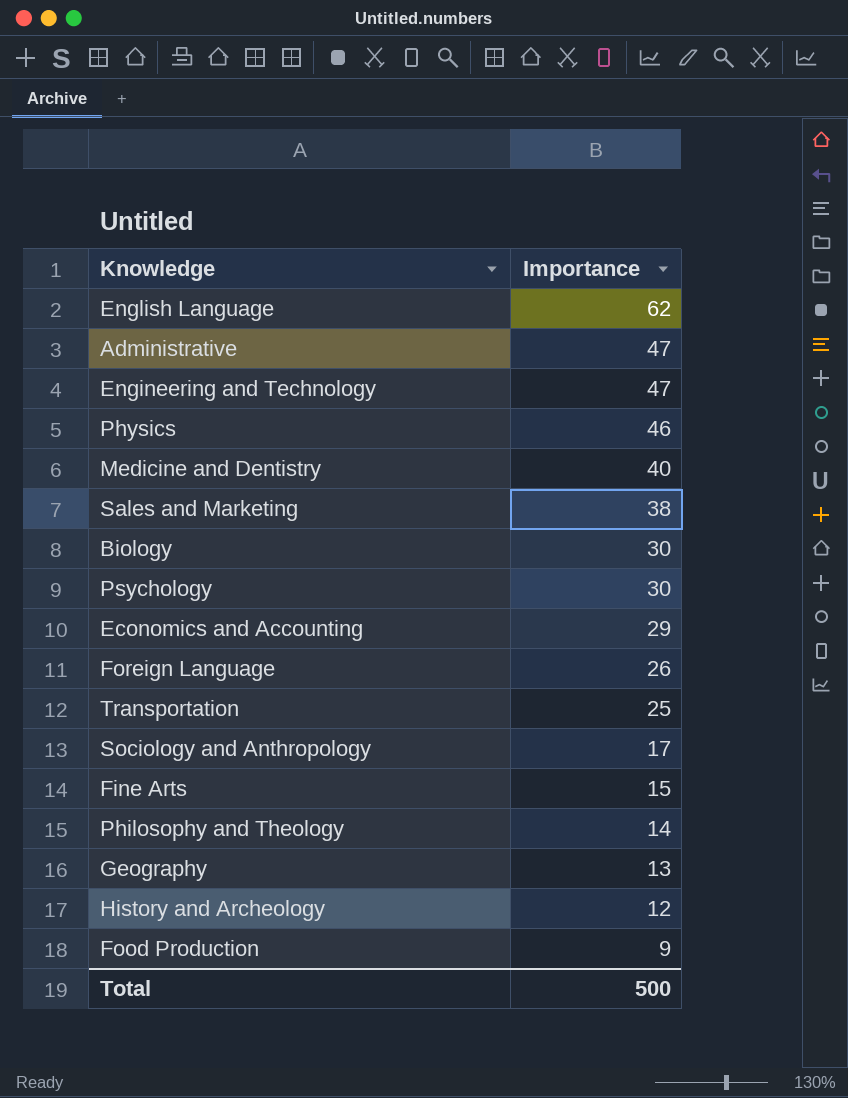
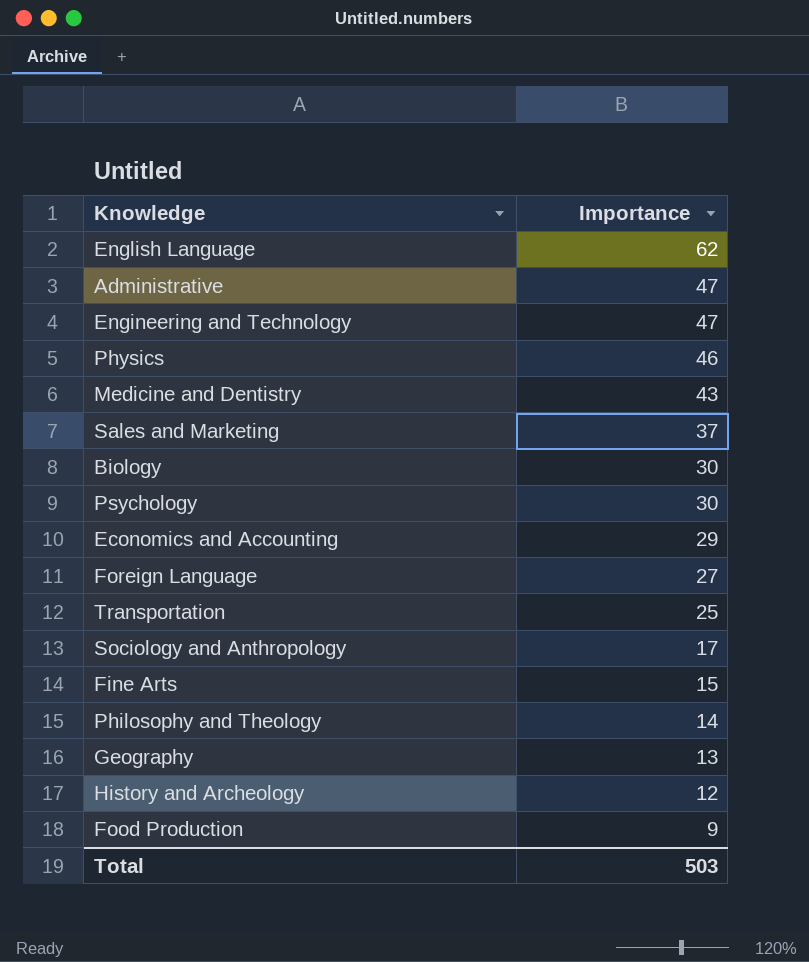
Medicine and Dentistry | Importance: 40 -> 43
Sales and Marketing | Importance: 38 -> 37
Foreign Language | Importance: 26 -> 27
Total | Importance: 500 -> 503

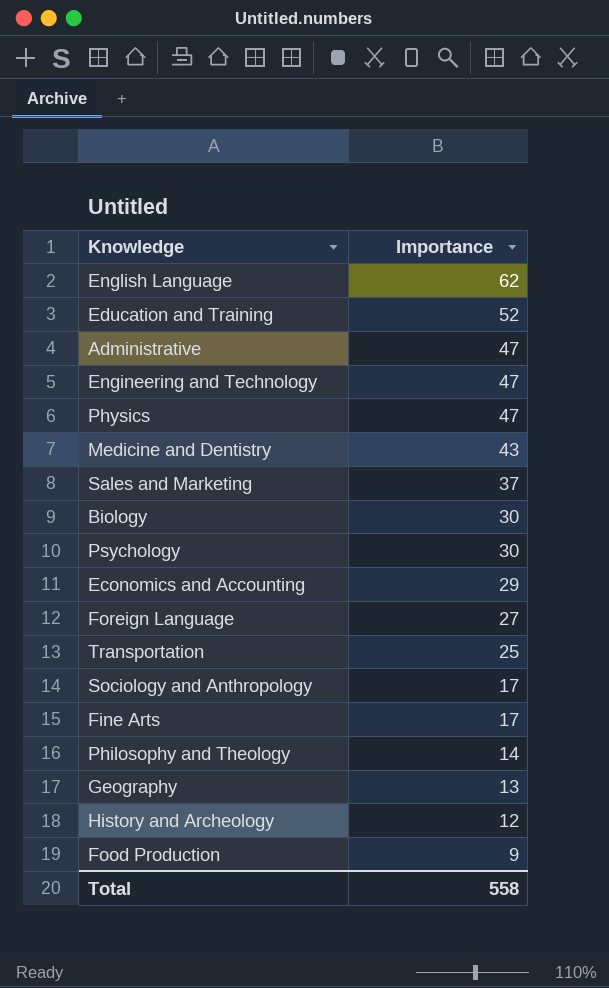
row Education and Training: none -> 52
Physics | Importance: 46 -> 47
Fine Arts | Importance: 15 -> 17
Total | Importance: 503 -> 558

